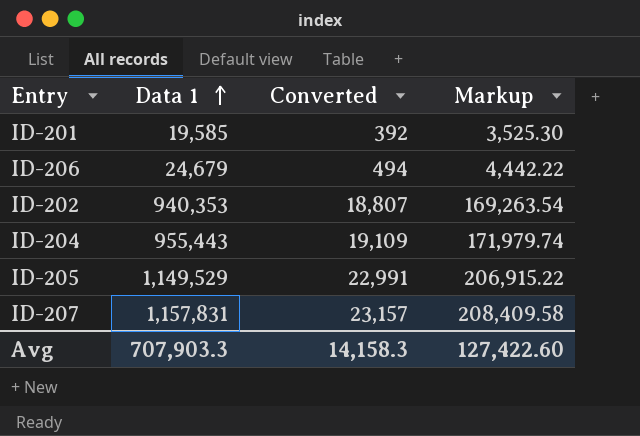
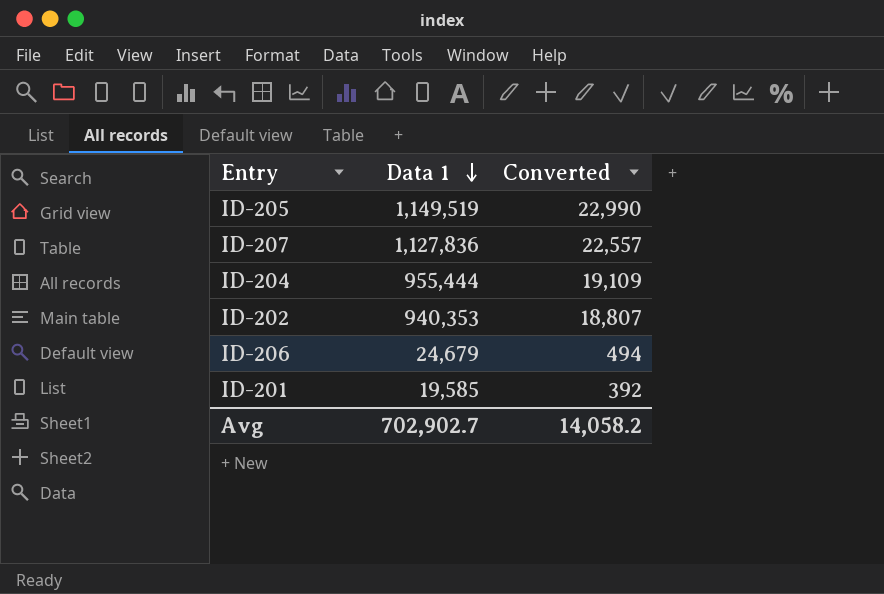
row order: Data 1 ascending -> Data 1 descending
column Markup | formula: [Data 1] * 0.18 -> none
ID-205 | Data 1: 1,149,529 -> 1,149,519
ID-205 | Converted: 22,991 -> 22,990
ID-207 | Data 1: 1,157,831 -> 1,127,836
ID-207 | Converted: 23,157 -> 22,557
ID-204 | Data 1: 955,443 -> 955,444
Avg | Data 1: 707,903.3 -> 702,902.7
Avg | Converted: 14,158.3 -> 14,058.2

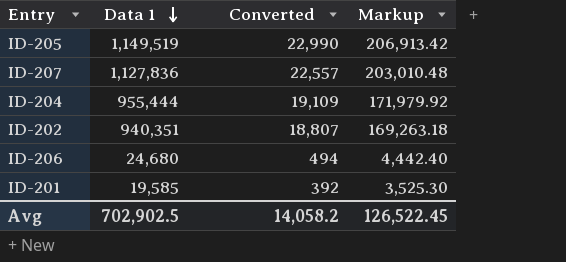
column Markup | formula: none -> [Data 1] * 0.18
ID-202 | Data 1: 940,353 -> 940,351
ID-206 | Data 1: 24,679 -> 24,680
Avg | Data 1: 702,902.7 -> 702,902.5

